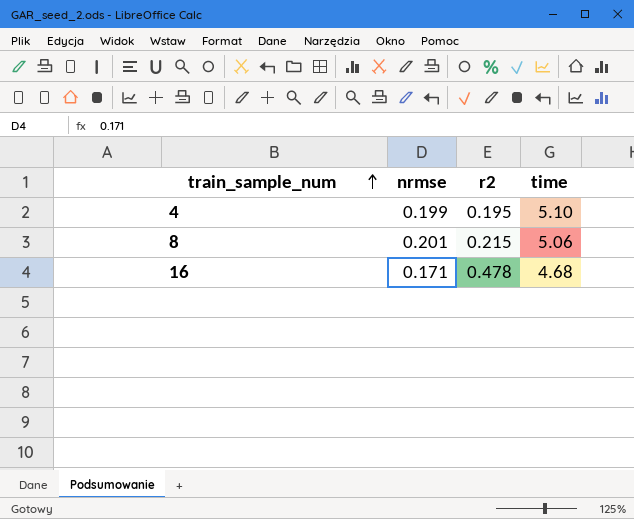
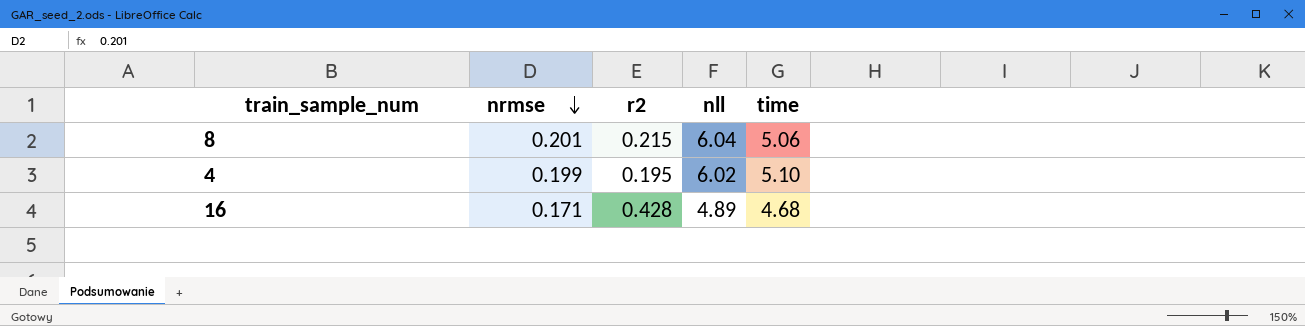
row order: train_sample_num ascending -> nrmse descending
column nll | position: none -> 4
16 | r2: 0.478 -> 0.428

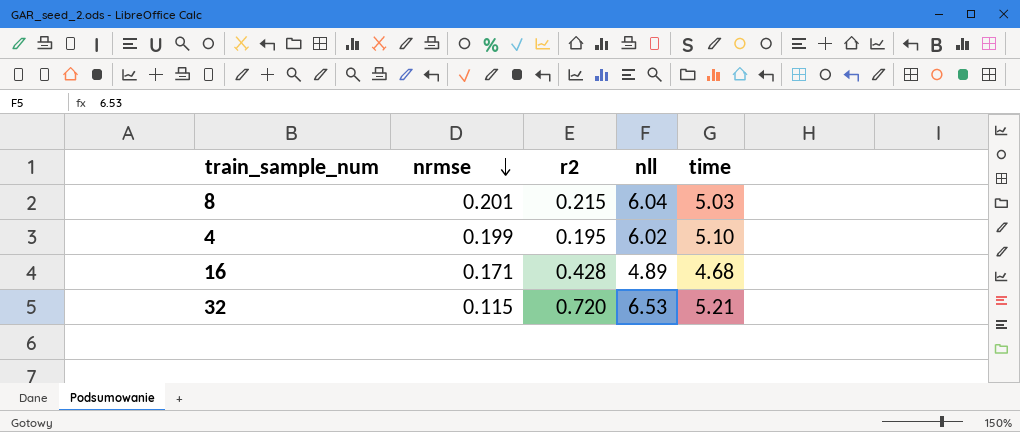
8 | time: 5.06 -> 5.03
row 32: none -> 0.115 | 0.720 | 6.53 | 5.21

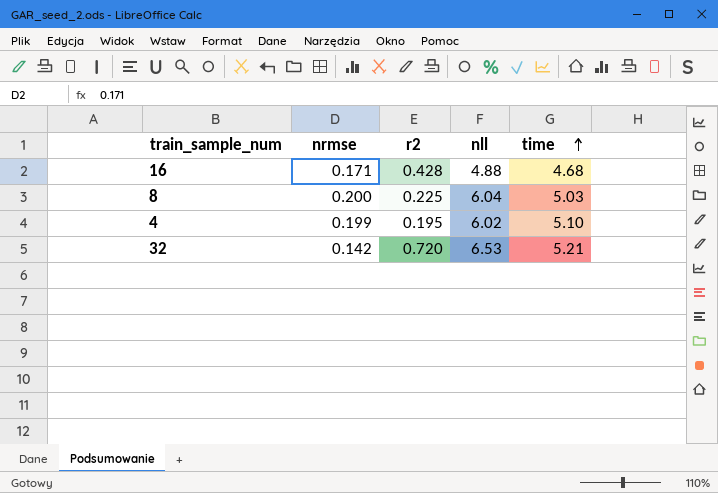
row order: nrmse descending -> time ascending
16 | nll: 4.89 -> 4.88
8 | nrmse: 0.201 -> 0.200
8 | r2: 0.215 -> 0.225
32 | nrmse: 0.115 -> 0.142

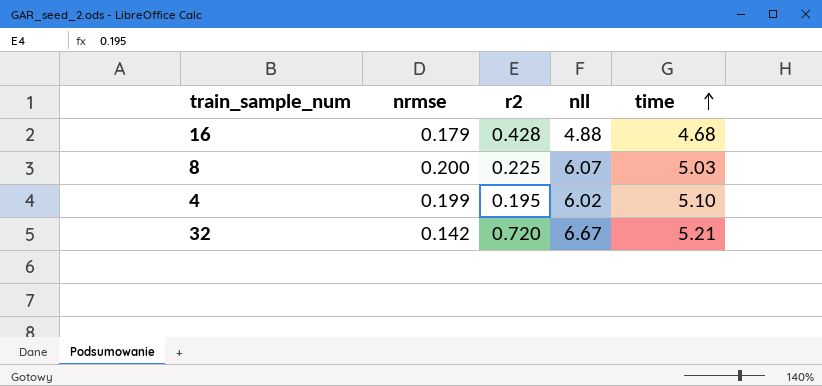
16 | nrmse: 0.171 -> 0.179
8 | nll: 6.04 -> 6.07
32 | nll: 6.53 -> 6.67

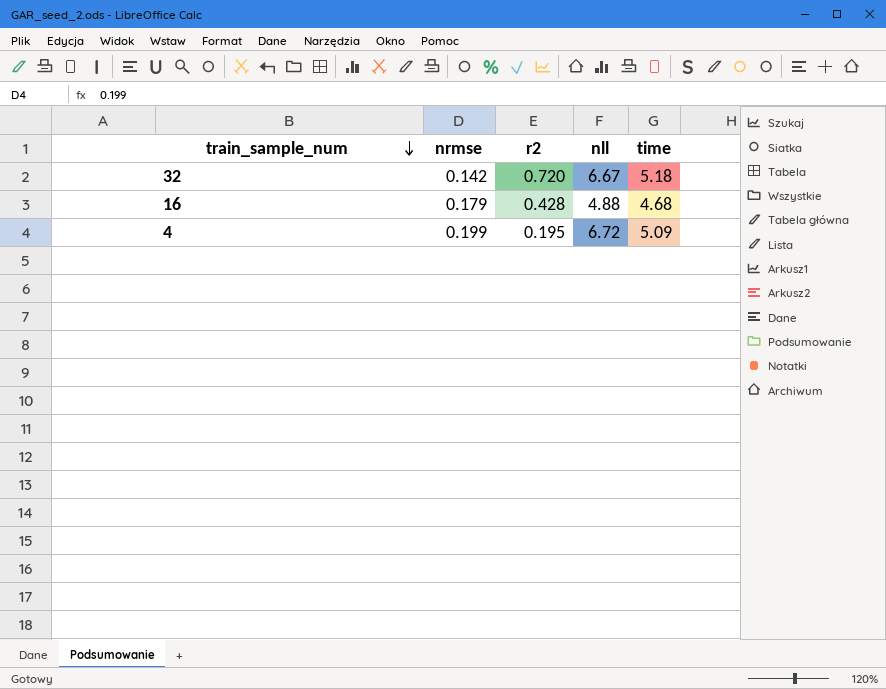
row order: time ascending -> train_sample_num descending
row 8: 0.200 | 0.225 | 6.07 | 5.03 -> none
32 | time: 5.21 -> 5.18
4 | nll: 6.02 -> 6.72
4 | time: 5.10 -> 5.09

